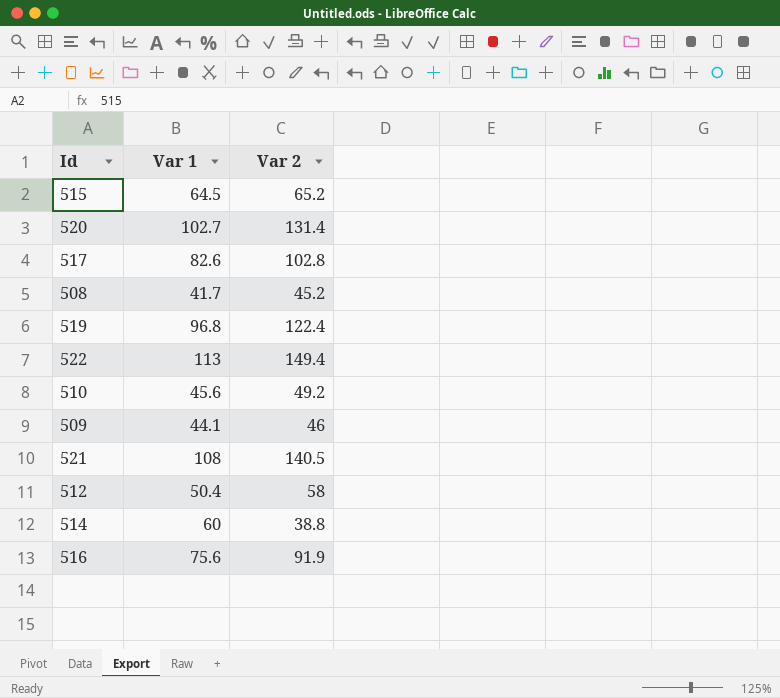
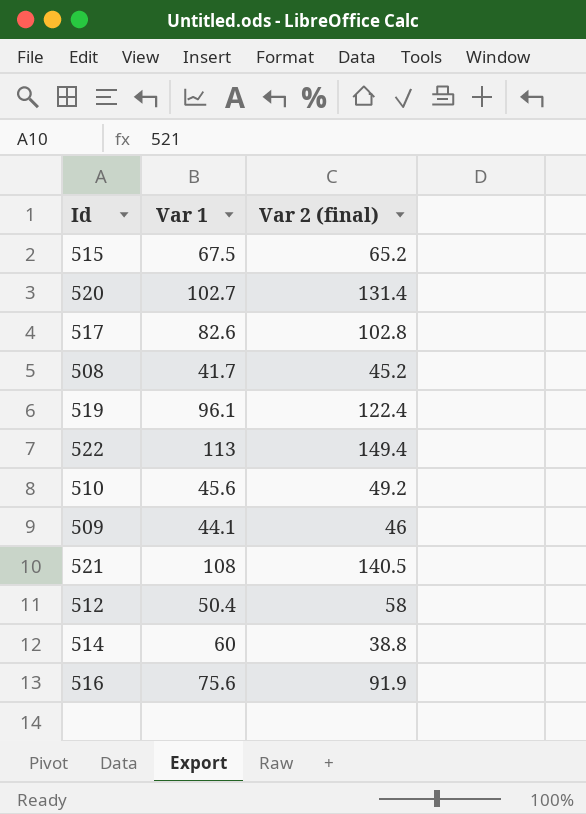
column name: Var 2 -> Var 2 (final)
515 | Var 1: 64.5 -> 67.5
519 | Var 1: 96.8 -> 96.1

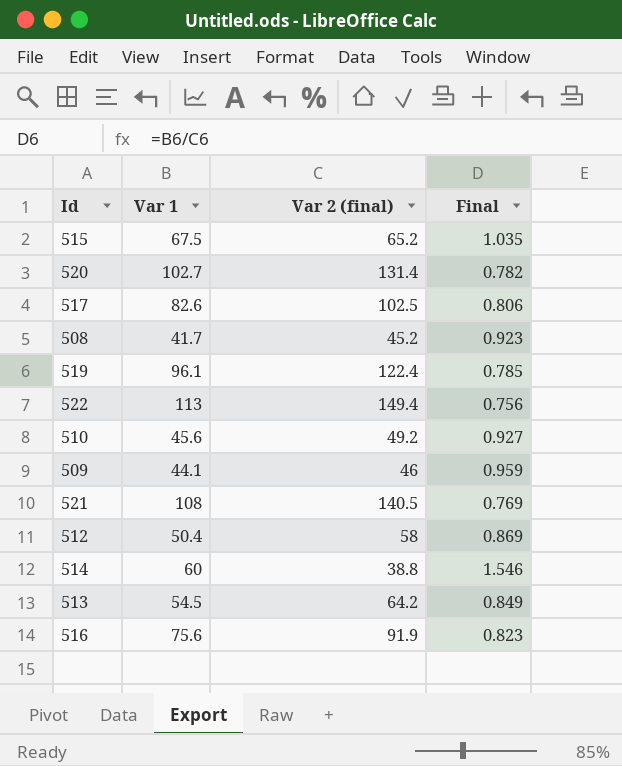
column Final | formula: none -> [Var 1] / [Var 2 (final)]
517 | Var 2 (final): 102.8 -> 102.5
row 513: none -> 54.5 | 64.2 | 0.849

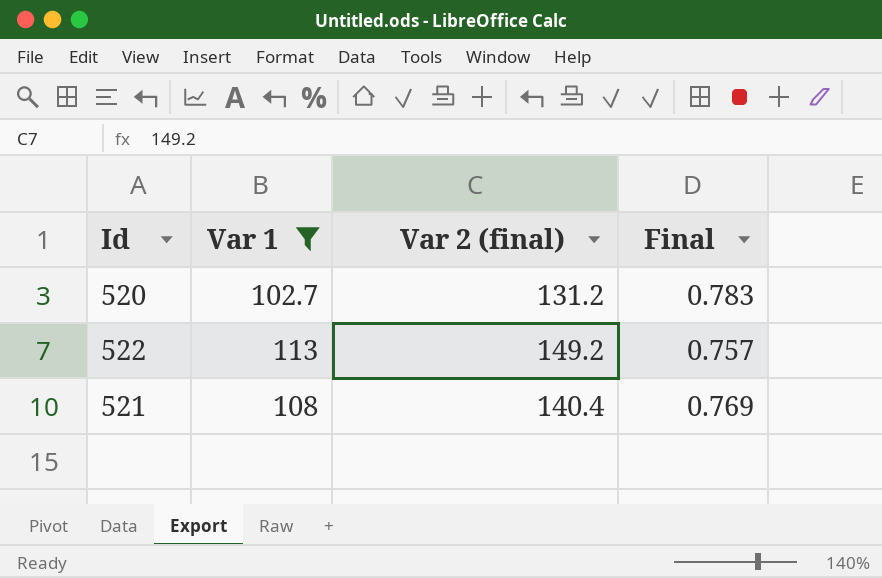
filter: none -> Var 1 >= 102.7
520 | Var 2 (final): 131.4 -> 131.2
520 | Final: 0.782 -> 0.783
522 | Var 2 (final): 149.4 -> 149.2
522 | Final: 0.756 -> 0.757
521 | Var 2 (final): 140.5 -> 140.4

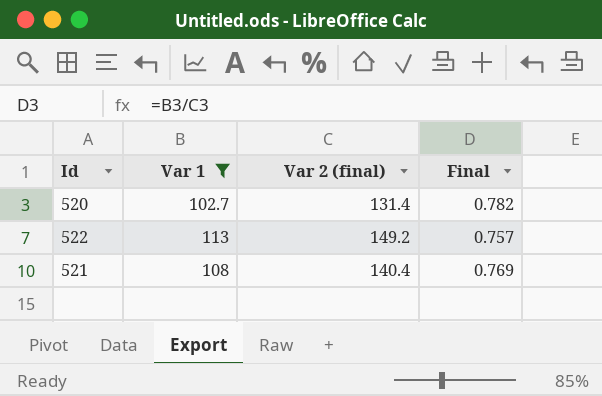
520 | Var 2 (final): 131.2 -> 131.4
520 | Final: 0.783 -> 0.782

